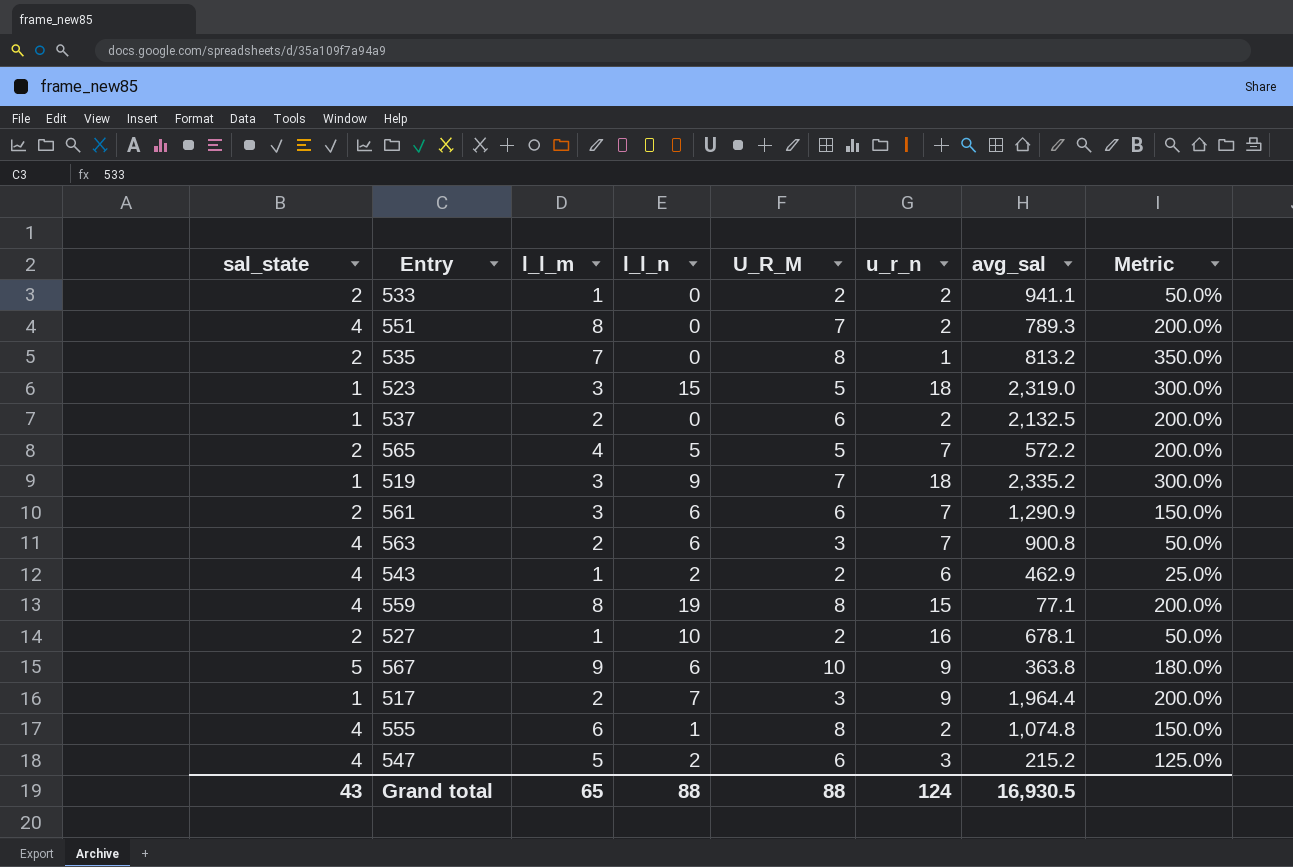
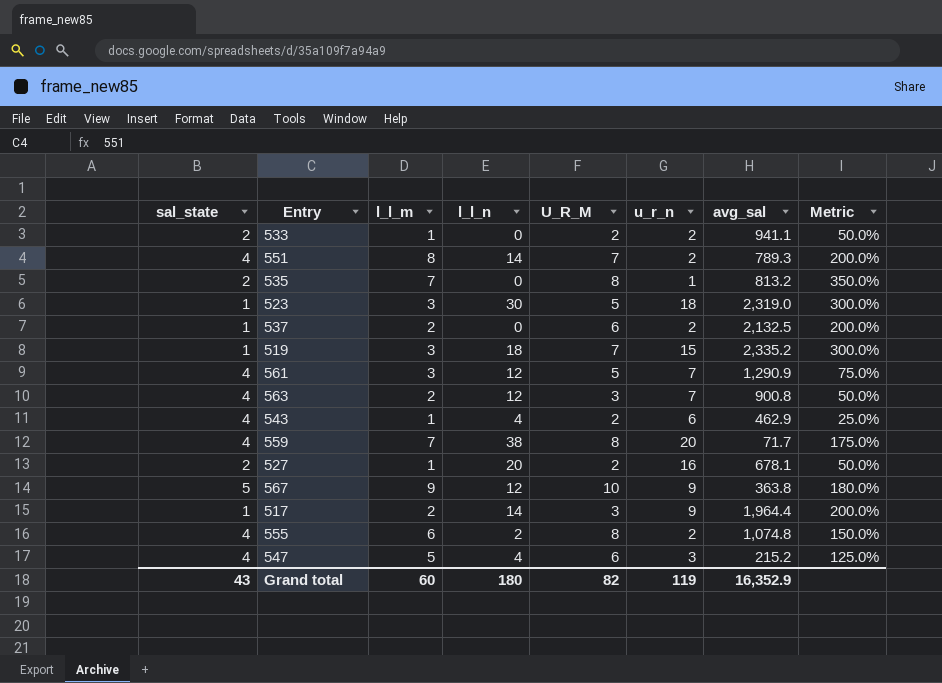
row 565: 2 | 4 | 5 | 5 | 7 | 572.2 | 200.0% -> none
551 | l_l_n: 0 -> 14
523 | l_l_n: 15 -> 30
519 | l_l_n: 9 -> 18
519 | u_r_n: 18 -> 15
561 | sal_state: 2 -> 4
561 | l_l_n: 6 -> 12
561 | U_R_M: 6 -> 5
561 | Metric: 150.0% -> 75.0%
563 | l_l_n: 6 -> 12
543 | l_l_n: 2 -> 4
559 | l_l_m: 8 -> 7
559 | l_l_n: 19 -> 38
559 | u_r_n: 15 -> 20
559 | avg_sal: 77.1 -> 71.7
559 | Metric: 200.0% -> 175.0%
527 | l_l_n: 10 -> 20
567 | l_l_n: 6 -> 12
517 | l_l_n: 7 -> 14
555 | l_l_n: 1 -> 2
547 | l_l_n: 2 -> 4
Grand total | l_l_m: 65 -> 60
Grand total | l_l_n: 88 -> 180
Grand total | U_R_M: 88 -> 82
Grand total | u_r_n: 124 -> 119
Grand total | avg_sal: 16,930.5 -> 16,352.9

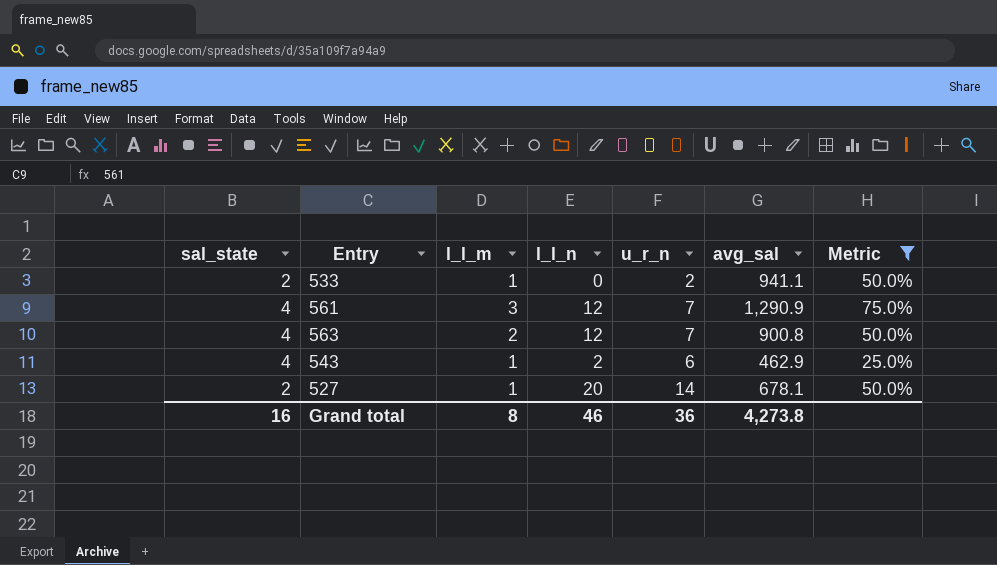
filter: none -> Metric <= 75.0%
column U_R_M | position: 5 -> none
543 | l_l_n: 4 -> 2
527 | u_r_n: 16 -> 14
Grand total | sal_state: 43 -> 16
Grand total | l_l_m: 60 -> 8
Grand total | l_l_n: 180 -> 46
Grand total | u_r_n: 119 -> 36
Grand total | avg_sal: 16,352.9 -> 4,273.8

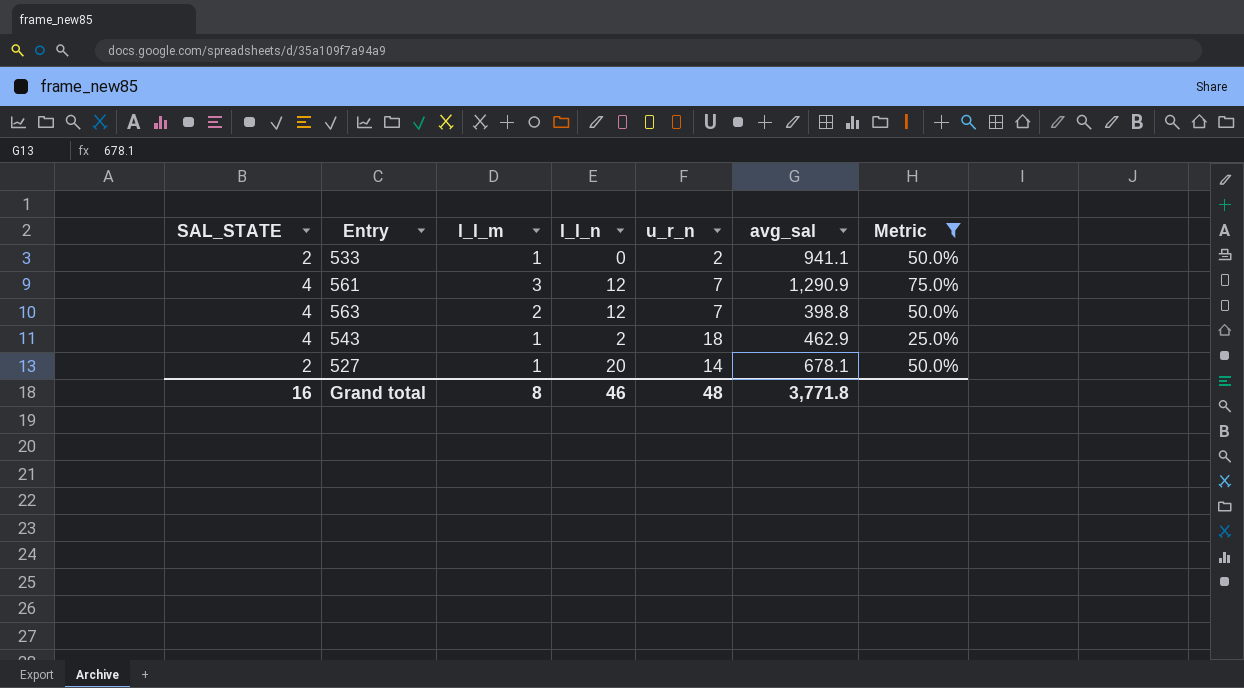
column name: sal_state -> SAL_STATE
563 | avg_sal: 900.8 -> 398.8
543 | u_r_n: 6 -> 18
Grand total | u_r_n: 36 -> 48
Grand total | avg_sal: 4,273.8 -> 3,771.8

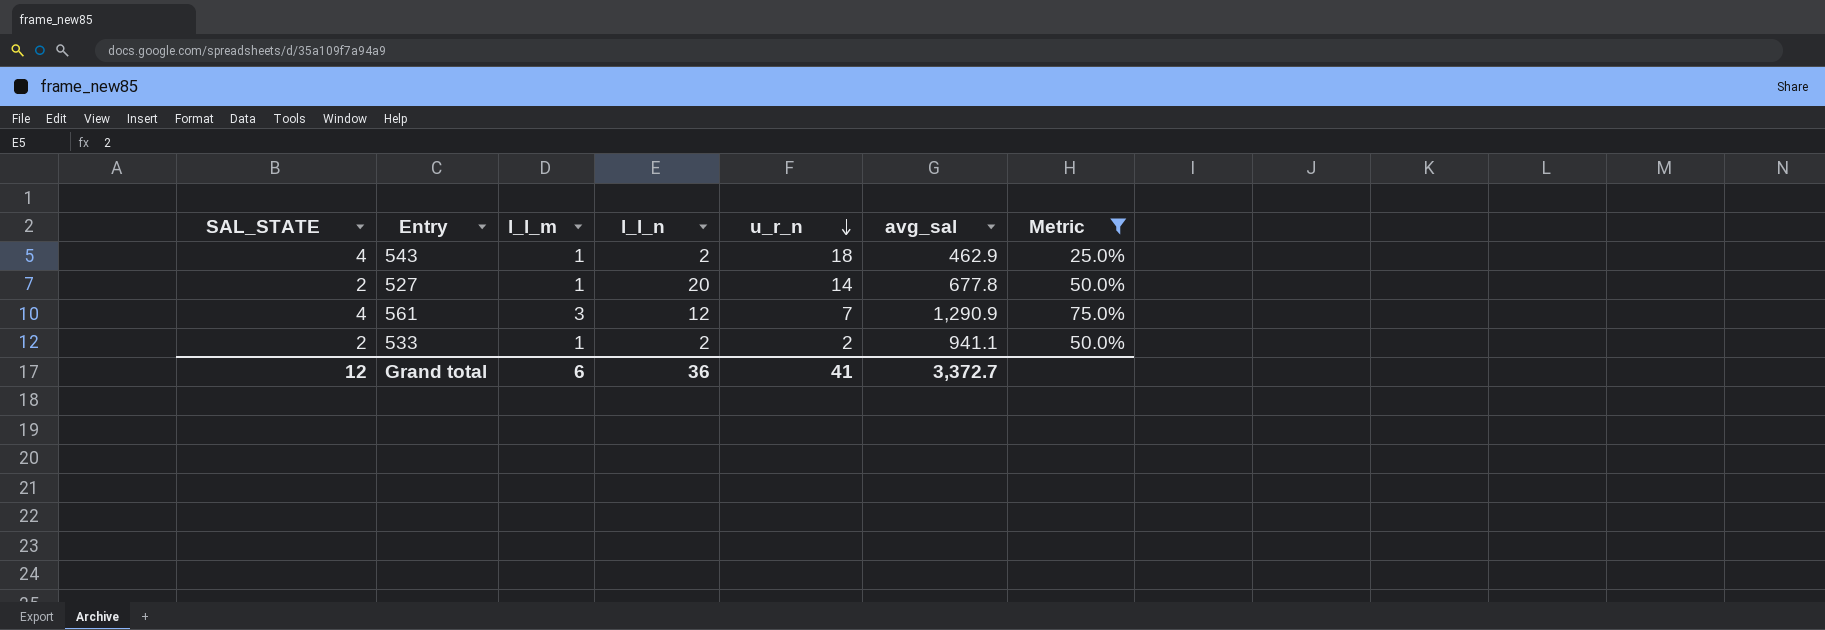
row order: none -> u_r_n descending
row 563: 4 | 2 | 12 | 7 | 398.8 | 50.0% -> none
527 | avg_sal: 678.1 -> 677.8
533 | l_l_n: 0 -> 2
Grand total | SAL_STATE: 16 -> 12
Grand total | l_l_m: 8 -> 6
Grand total | l_l_n: 46 -> 36
Grand total | u_r_n: 48 -> 41
Grand total | avg_sal: 3,771.8 -> 3,372.7

